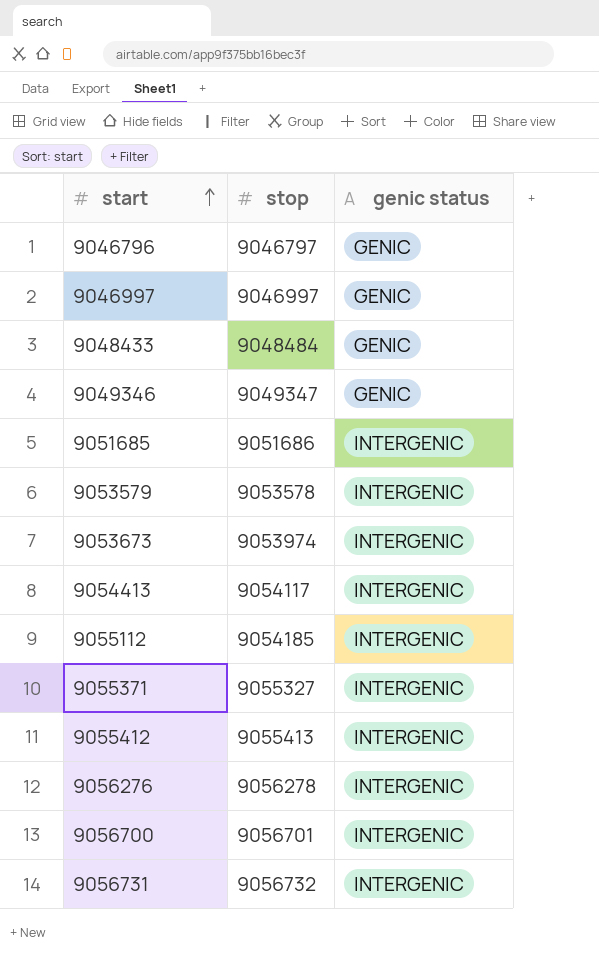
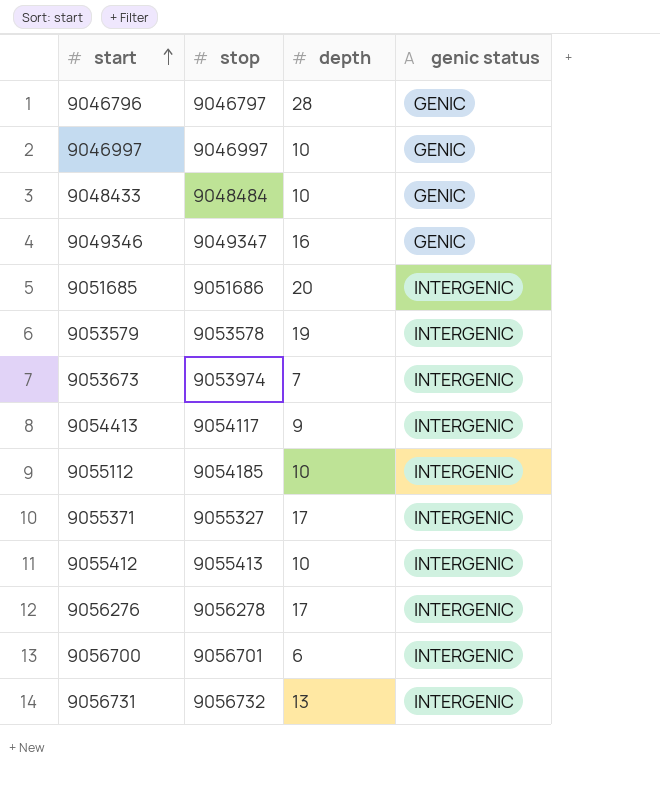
column depth | position: none -> 3

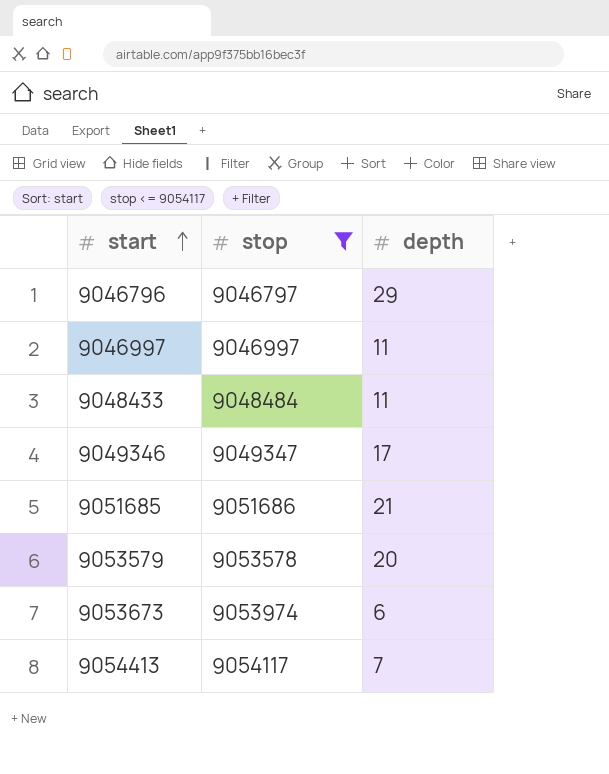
filter: none -> stop <= 9054117
column genic status | position: 4 -> none
9046796 | depth: 28 -> 29
9046997 | depth: 10 -> 11
9048433 | depth: 10 -> 11
9049346 | depth: 16 -> 17
9051685 | depth: 20 -> 21
9053579 | depth: 19 -> 20
9053673 | depth: 7 -> 6
9054413 | depth: 9 -> 7

